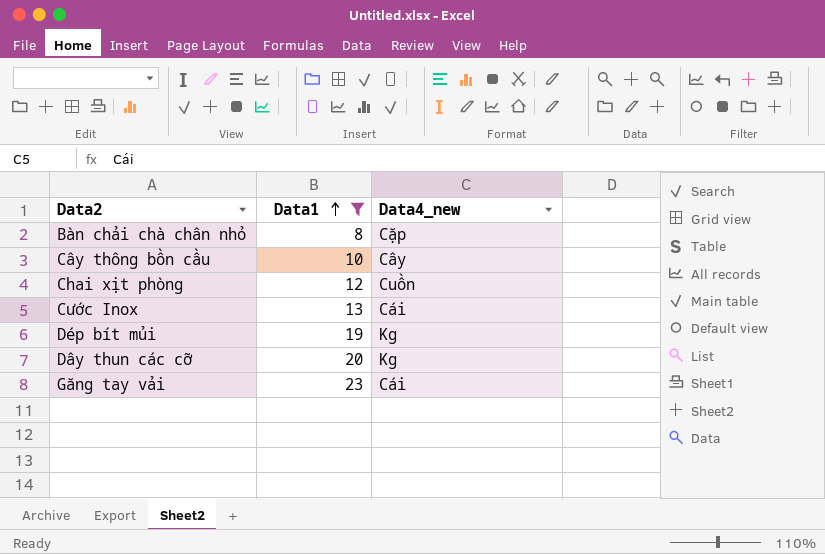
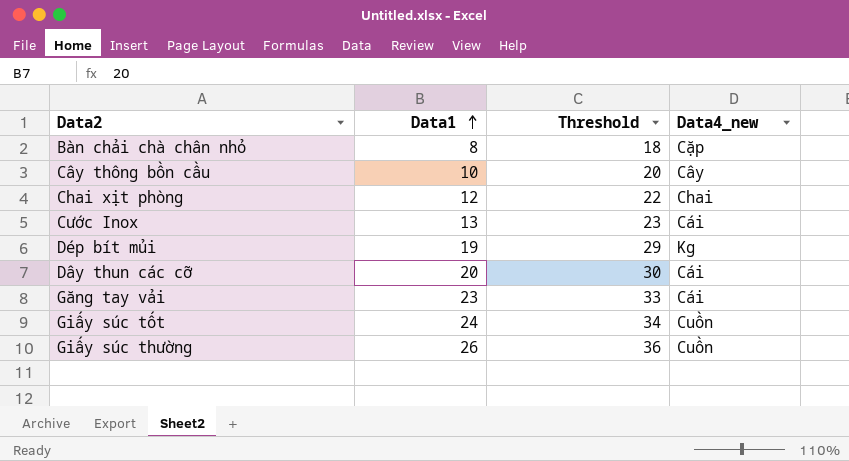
filter: Data1 <= 23 -> none
column Threshold | formula: none -> [Data1] + 10
Chai xịt phòng | Data4_new: Cuồn -> Chai
Dây thun các cỡ | Data4_new: Kg -> Cái

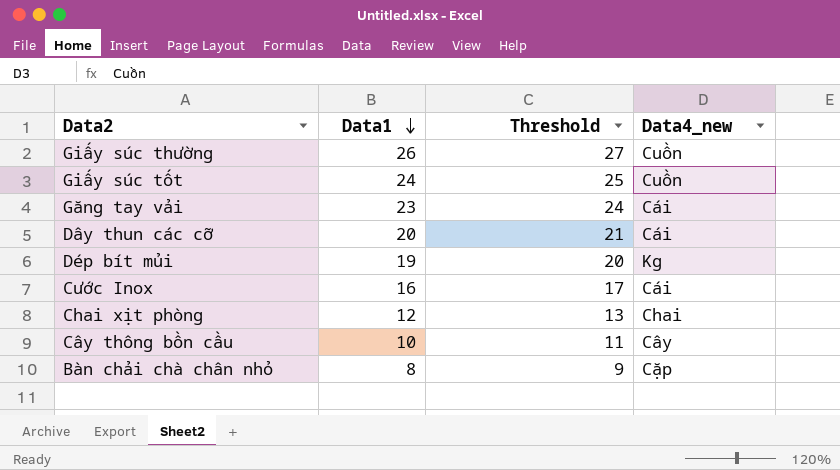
row order: Data1 ascending -> Data1 descending
column Threshold | formula: [Data1] + 10 -> [Data1] + 1
Cước Inox | Data1: 13 -> 16

